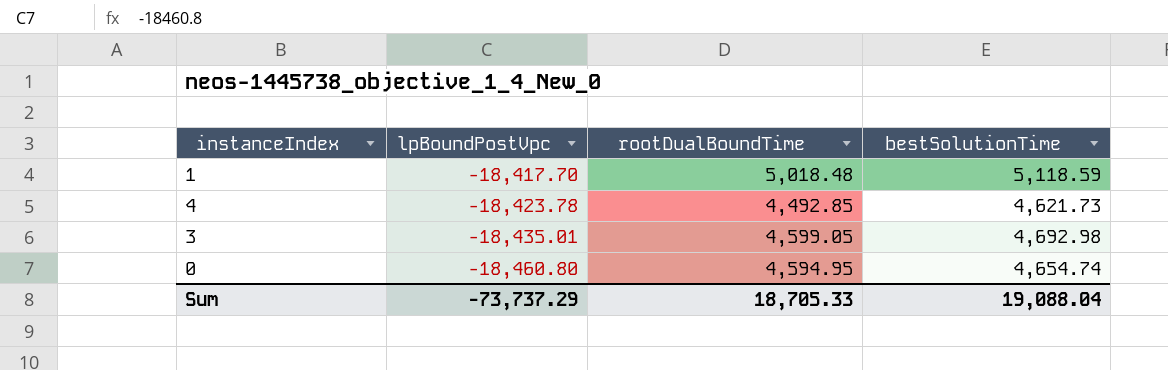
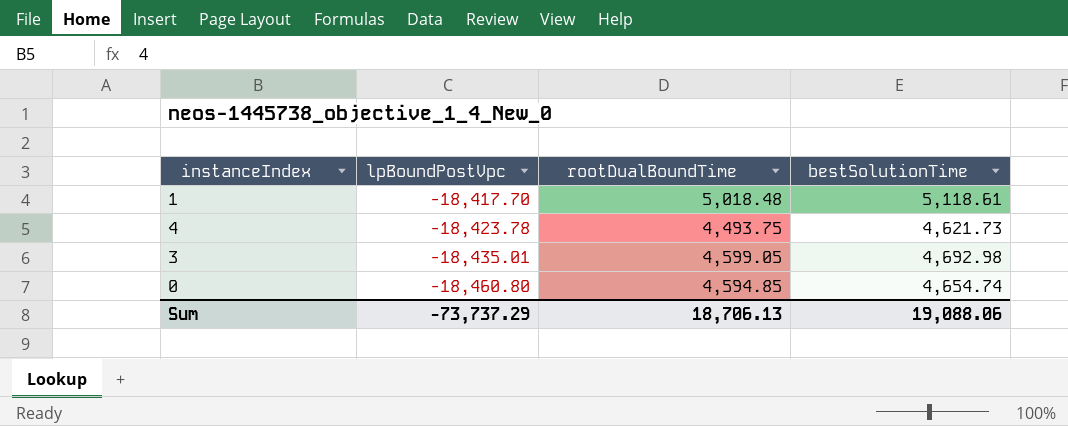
1 | bestSolutionTime: 5,118.59 -> 5,118.61
4 | rootDualBoundTime: 4,492.85 -> 4,493.75
0 | rootDualBoundTime: 4,594.95 -> 4,594.85
Sum | rootDualBoundTime: 18,705.33 -> 18,706.13
Sum | bestSolutionTime: 19,088.04 -> 19,088.06

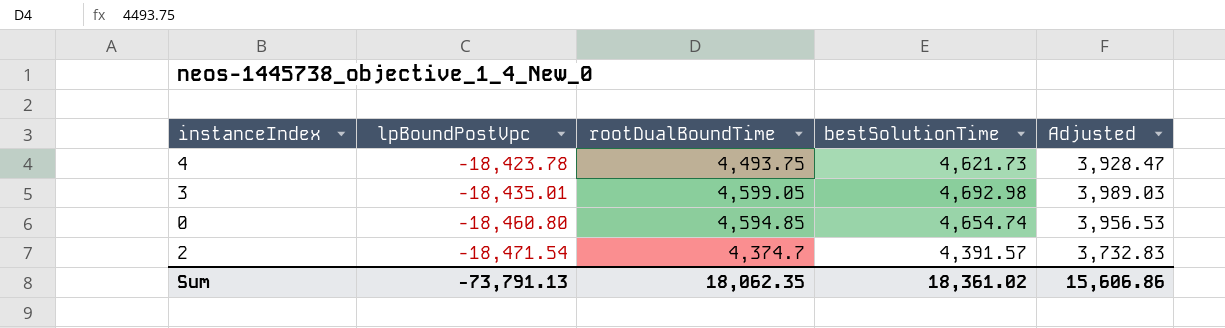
column Adjusted | formula: none -> [bestSolutionTime] * 0.85
row 1: -18,417.70 | 5,018.48 | 5,118.61 -> none
row 2: none -> -18,471.54 | 4,374.7 | 4,391.57 | 3,732.83
Sum | lpBoundPostVpc: -73,737.29 -> -73,791.13
Sum | rootDualBoundTime: 18,706.13 -> 18,062.35
Sum | bestSolutionTime: 19,088.06 -> 18,361.02

